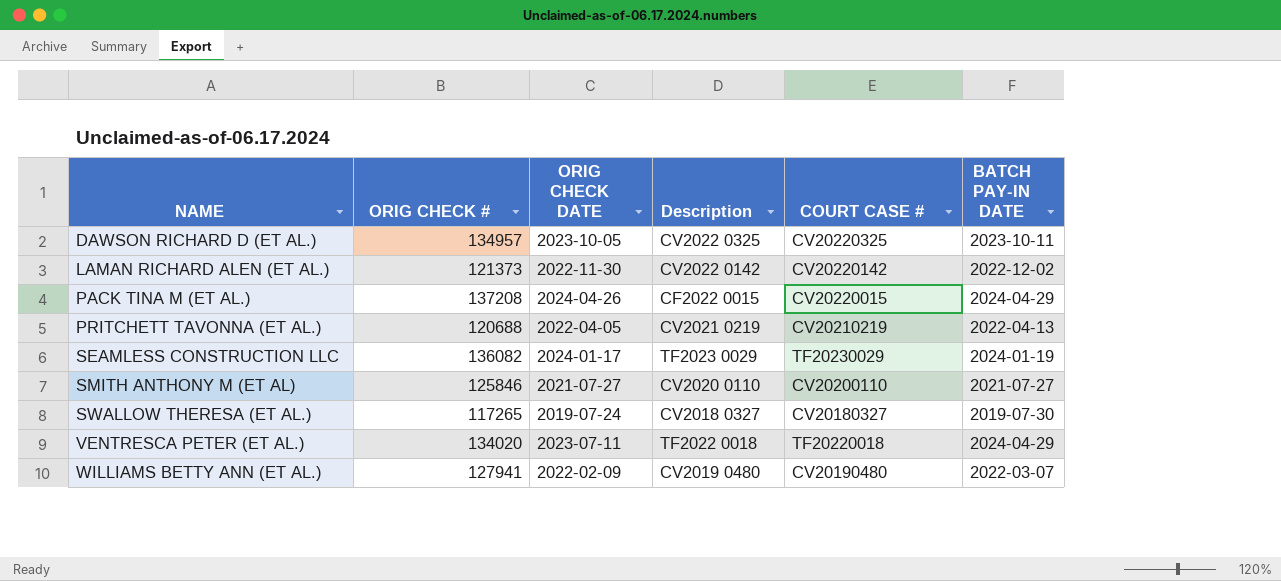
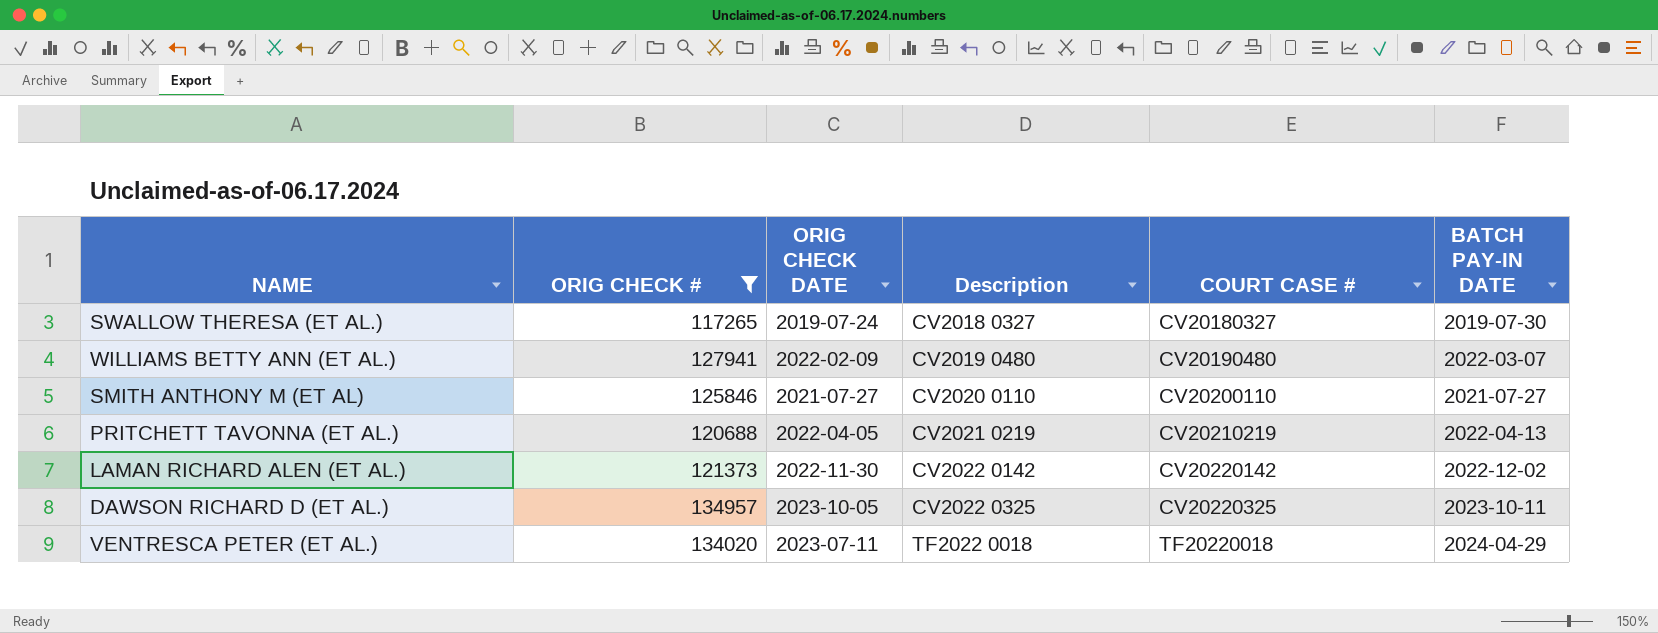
filter: none -> ORIG CHECK # <= 134957
row order: NAME ascending -> Description ascending

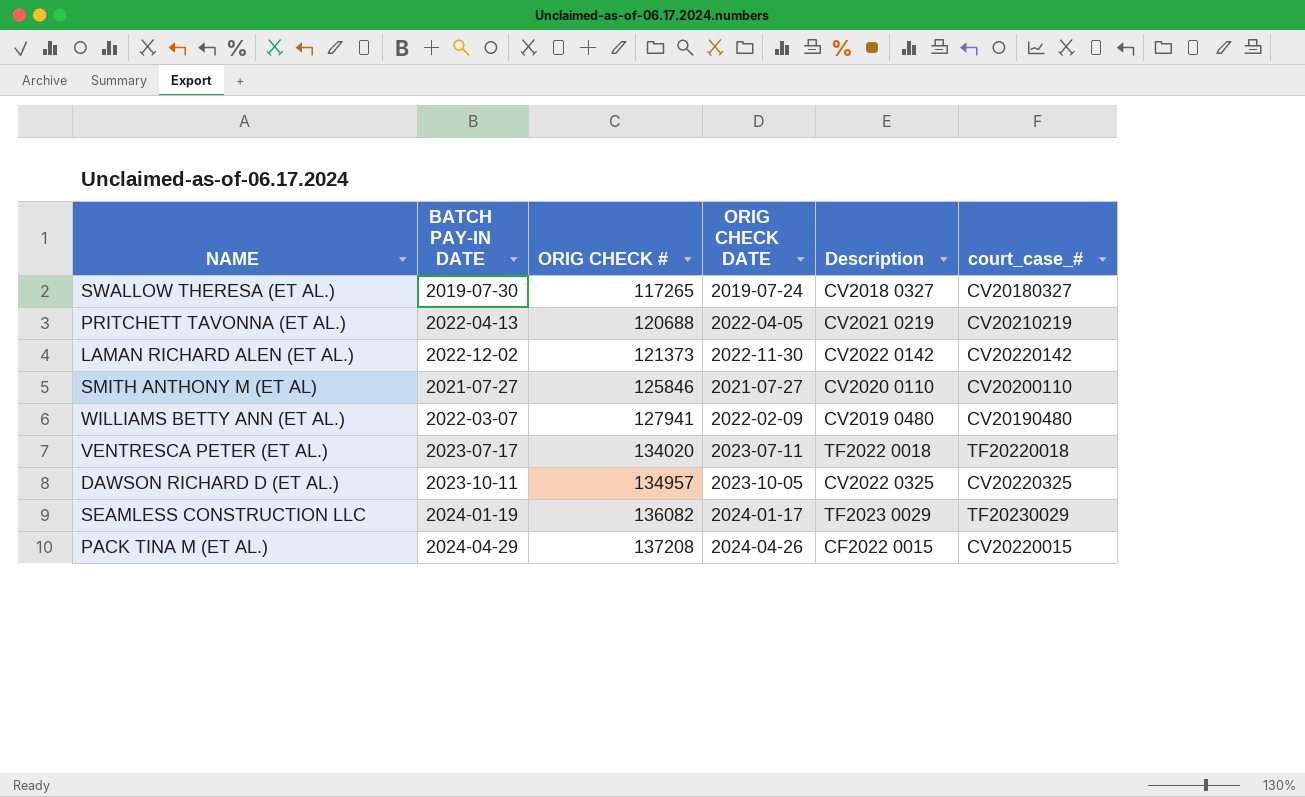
filter: ORIG CHECK # <= 134957 -> none
row order: Description ascending -> ORIG CHECK # ascending
column BATCH PAY-IN DATE | position: 6 -> 2
column name: COURT CASE # -> court_case_#
VENTRESCA PETER (ET AL.) | BATCH PAY-IN DATE: 2024-04-29 -> 2023-07-17

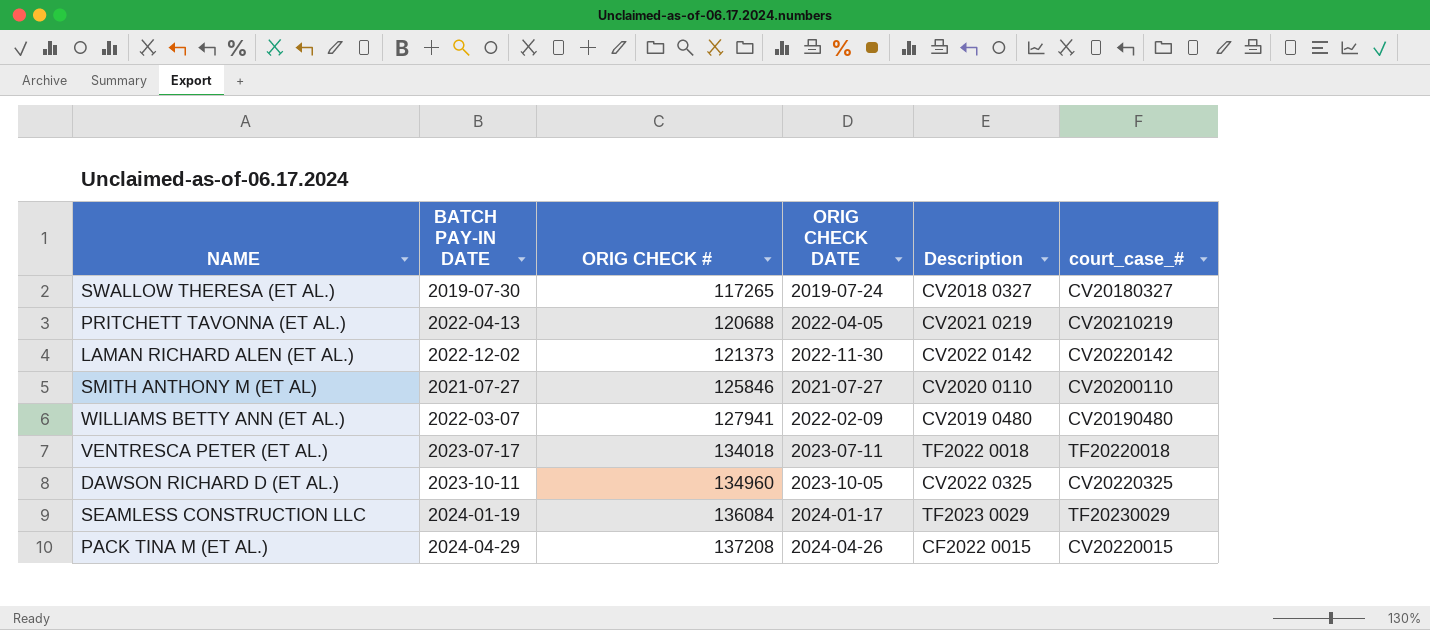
VENTRESCA PETER (ET AL.) | ORIG CHECK #: 134020 -> 134018
DAWSON RICHARD D (ET AL.) | ORIG CHECK #: 134957 -> 134960
SEAMLESS CONSTRUCTION LLC | ORIG CHECK #: 136082 -> 136084

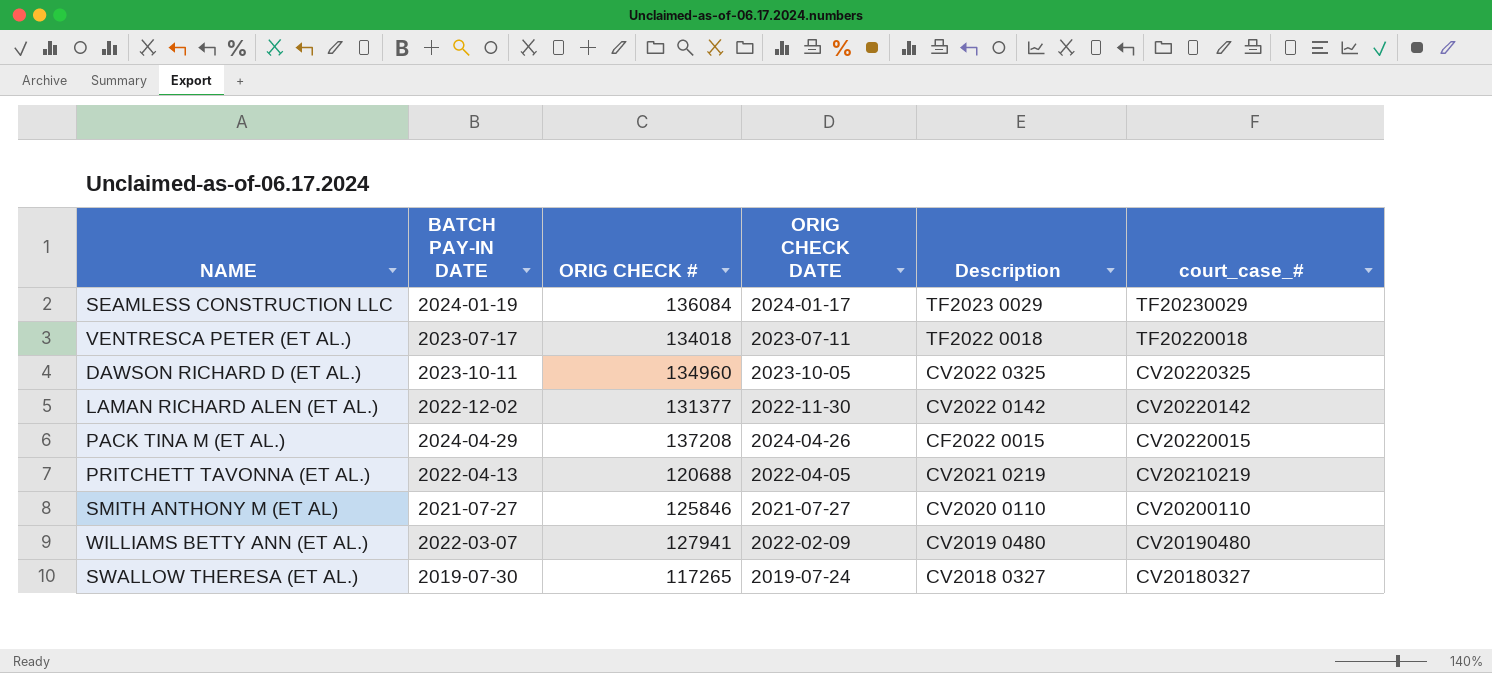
row order: ORIG CHECK # ascending -> court_case_# descending
LAMAN RICHARD ALEN (ET AL.) | ORIG CHECK #: 121373 -> 131377

